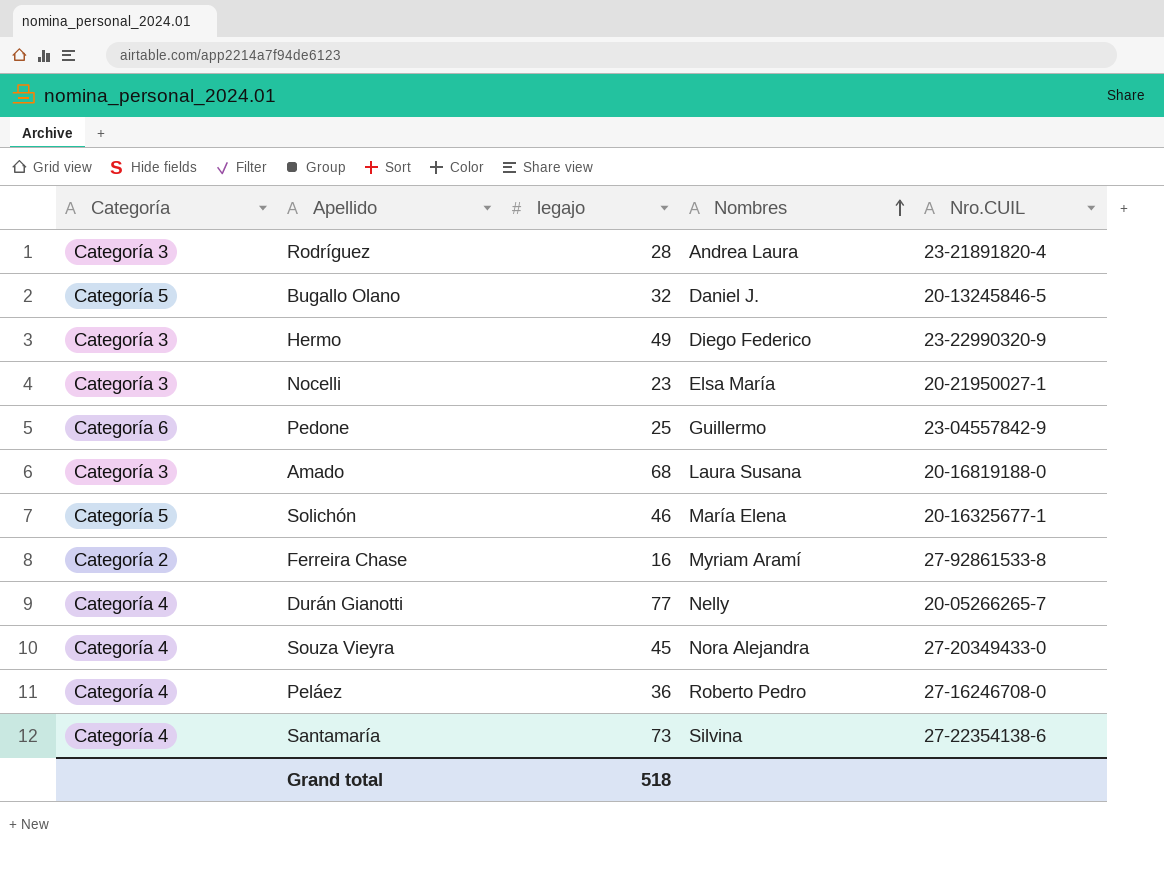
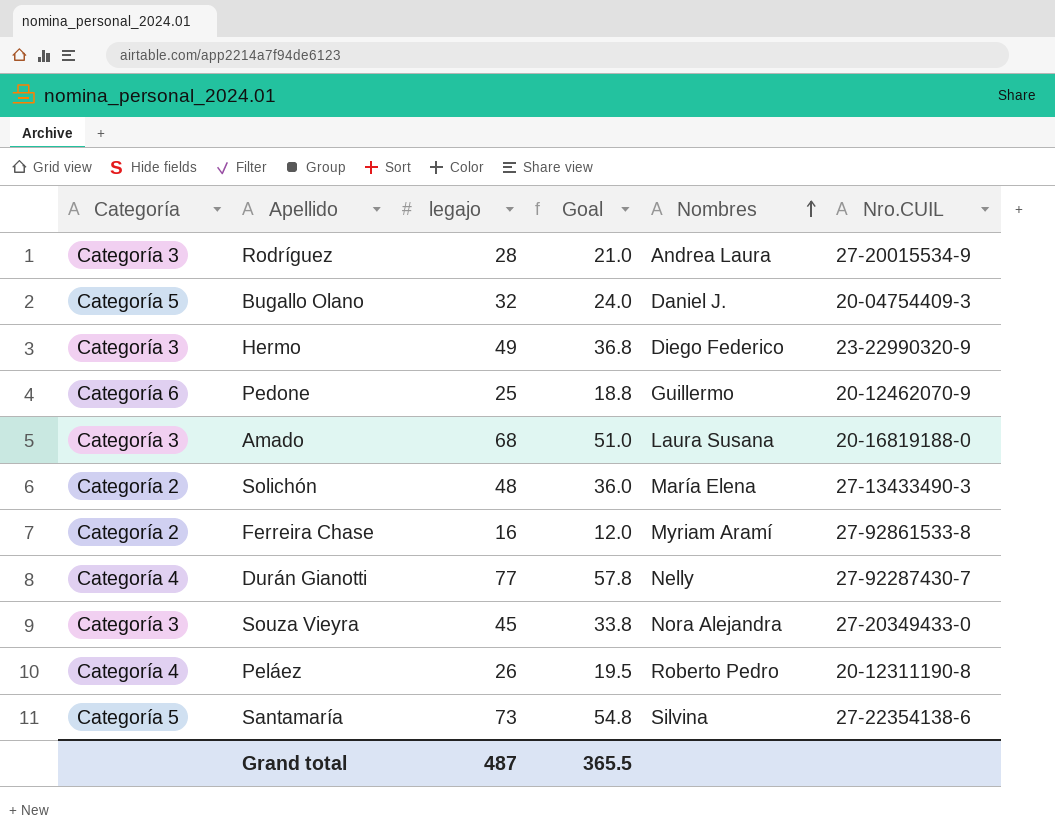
column Goal | formula: none -> [legajo] * 0.75
row Nocelli: Categoría 3 | 23 | Elsa María | 20-21950027-1 -> none
Rodríguez | Nro.CUIL: 23-21891820-4 -> 27-20015534-9
Bugallo Olano | Nro.CUIL: 20-13245846-5 -> 20-04754409-3
Pedone | Nro.CUIL: 23-04557842-9 -> 20-12462070-9
Solichón | Categoría: Categoría 5 -> Categoría 2
Solichón | legajo: 46 -> 48
Solichón | Nro.CUIL: 20-16325677-1 -> 27-13433490-3
Durán Gianotti | Nro.CUIL: 20-05266265-7 -> 27-92287430-7
Souza Vieyra | Categoría: Categoría 4 -> Categoría 3
Peláez | legajo: 36 -> 26
Peláez | Nro.CUIL: 27-16246708-0 -> 20-12311190-8
Santamaría | Categoría: Categoría 4 -> Categoría 5
Grand total | legajo: 518 -> 487

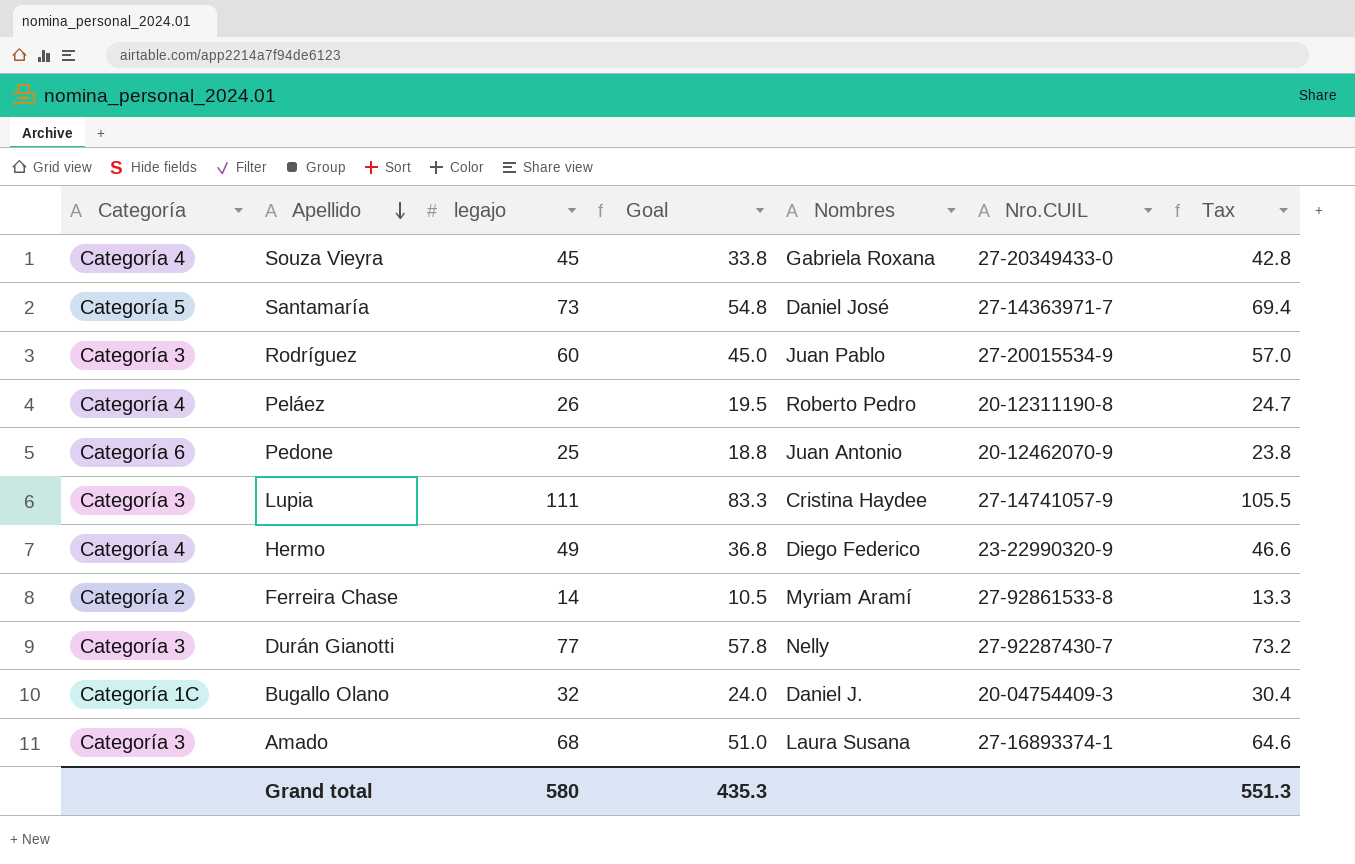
row order: Nombres ascending -> Apellido descending
column Tax | formula: none -> [legajo] * 0.95
row Solichón: Categoría 2 | 48 | 36.0 | María Elena | 27-13433490-3 -> none
Souza Vieyra | Categoría: Categoría 3 -> Categoría 4
Souza Vieyra | Nombres: Nora Alejandra -> Gabriela Roxana
Santamaría | Nombres: Silvina -> Daniel José
Santamaría | Nro.CUIL: 27-22354138-6 -> 27-14363971-7
Rodríguez | legajo: 28 -> 60
Rodríguez | Goal: 21.0 -> 45.0
Rodríguez | Nombres: Andrea Laura -> Juan Pablo
Pedone | Nombres: Guillermo -> Juan Antonio
row Lupia: none -> Categoría 3 | 111 | 83.3 | Cristina Haydee | 27-14741057-9 | 105.5
Hermo | Categoría: Categoría 3 -> Categoría 4
Ferreira Chase | legajo: 16 -> 14
Ferreira Chase | Goal: 12.0 -> 10.5
Durán Gianotti | Categoría: Categoría 4 -> Categoría 3
Bugallo Olano | Categoría: Categoría 5 -> Categoría 1C
Amado | Nro.CUIL: 20-16819188-0 -> 27-16893374-1
Grand total | legajo: 487 -> 580
Grand total | Goal: 365.5 -> 435.3

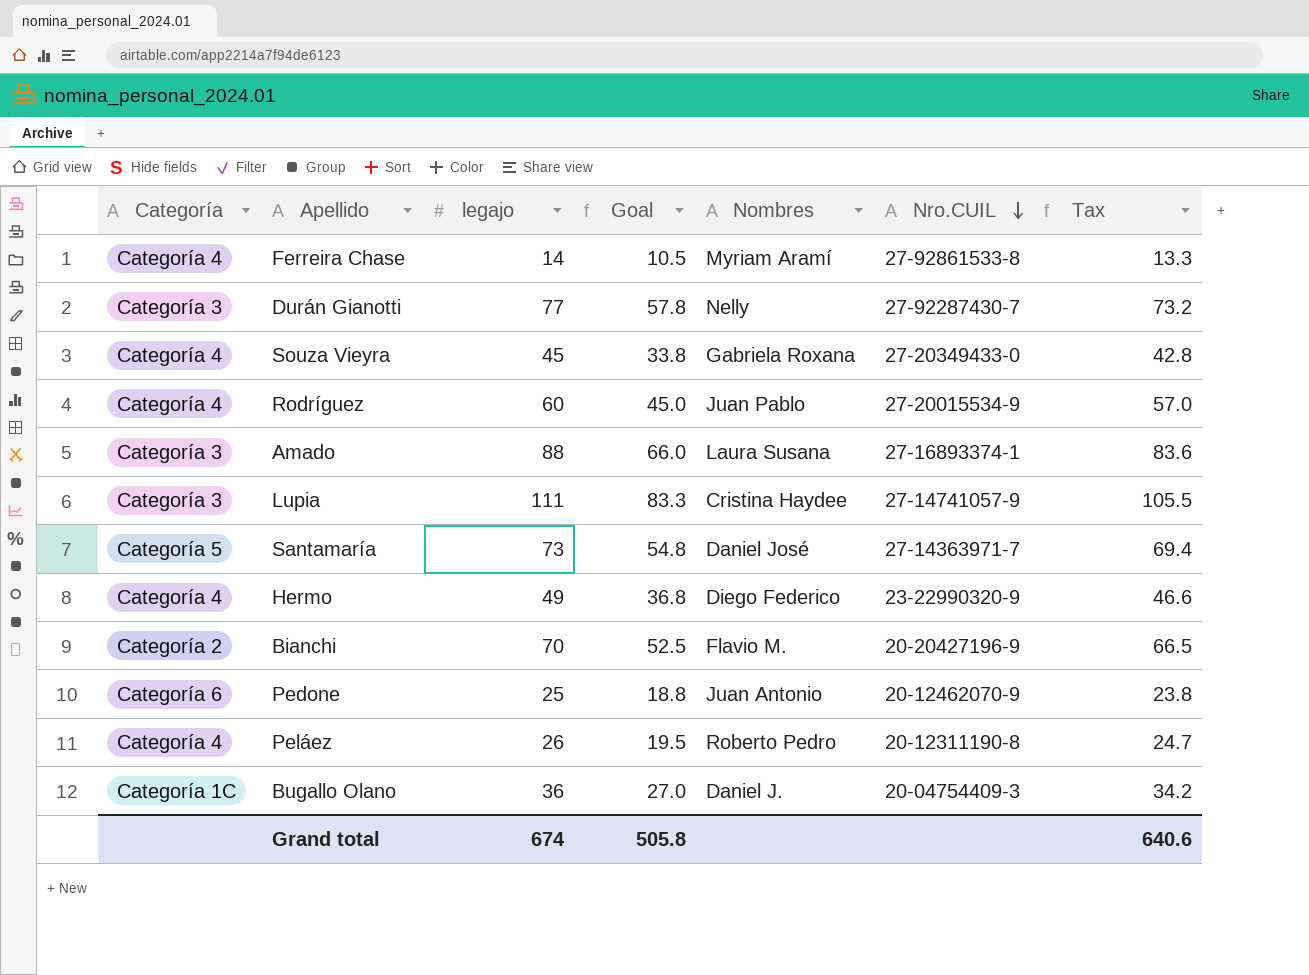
row order: Apellido descending -> Nro.CUIL descending
Ferreira Chase | Categoría: Categoría 2 -> Categoría 4
Rodríguez | Categoría: Categoría 3 -> Categoría 4
Amado | legajo: 68 -> 88
Amado | Goal: 51.0 -> 66.0
Amado | Tax: 64.6 -> 83.6
row Bianchi: none -> Categoría 2 | 70 | 52.5 | Flavio M. | 20-20427196-9 | 66.5
Bugallo Olano | legajo: 32 -> 36
Bugallo Olano | Goal: 24.0 -> 27.0
Bugallo Olano | Tax: 30.4 -> 34.2
Grand total | legajo: 580 -> 674
Grand total | Goal: 435.3 -> 505.8
Grand total | Tax: 551.3 -> 640.6

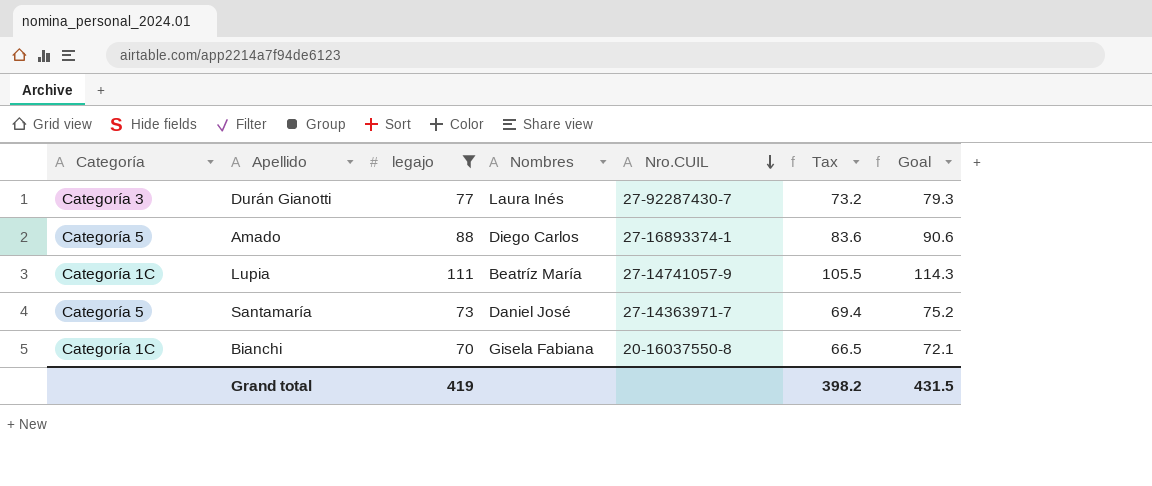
filter: none -> legajo >= 70
column Goal | formula: [legajo] * 0.75 -> [legajo] * 1.03
column Goal | position: 4 -> 7
Durán Gianotti | Nombres: Nelly -> Laura Inés
Amado | Categoría: Categoría 3 -> Categoría 5
Amado | Nombres: Laura Susana -> Diego Carlos
Lupia | Categoría: Categoría 3 -> Categoría 1C
Lupia | Nombres: Cristina Haydee -> Beatríz María
Bianchi | Categoría: Categoría 2 -> Categoría 1C
Bianchi | Nombres: Flavio M. -> Gisela Fabiana
Bianchi | Nro.CUIL: 20-20427196-9 -> 20-16037550-8
Grand total | legajo: 674 -> 419
Grand total | Tax: 640.6 -> 398.2
Grand total | Goal: 505.8 -> 431.5

